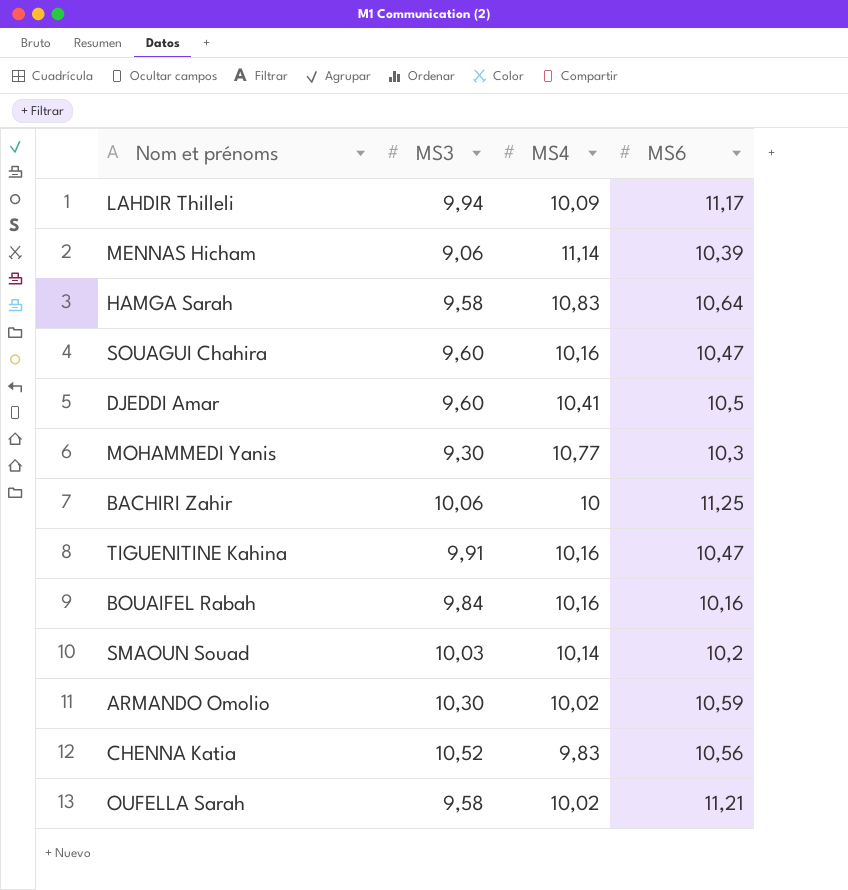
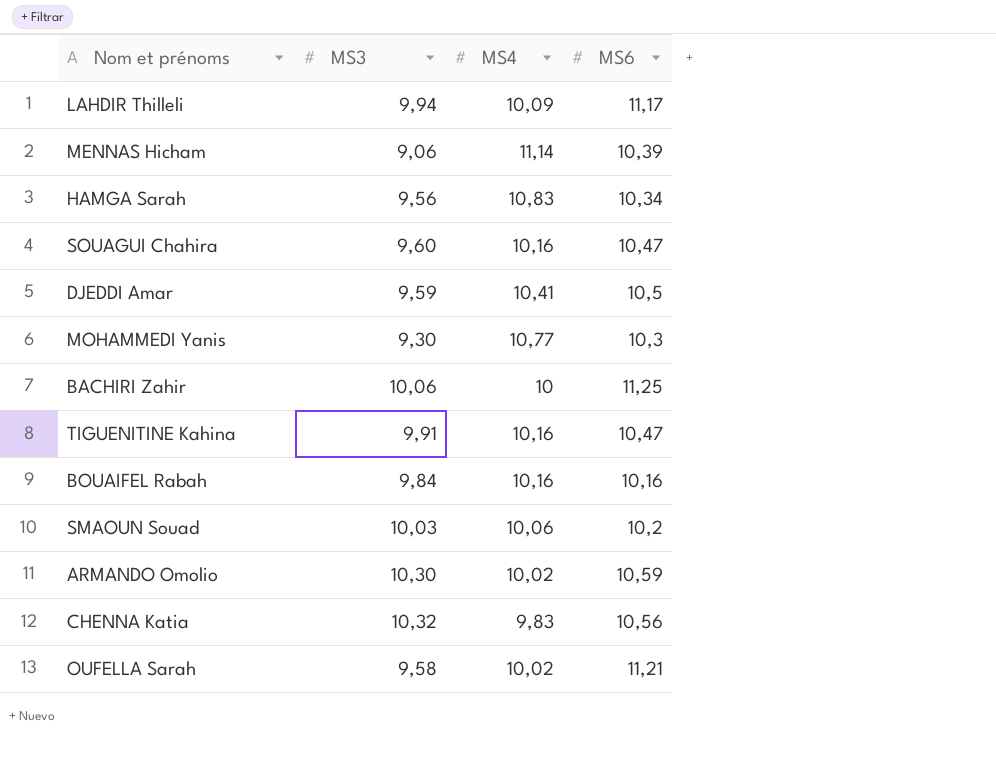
HAMGA Sarah | MS3: 9,58 -> 9,56
HAMGA Sarah | MS6: 10,64 -> 10,34
DJEDDI Amar | MS3: 9,60 -> 9,59
SMAOUN Souad | MS4: 10,14 -> 10,06
CHENNA Katia | MS3: 10,52 -> 10,32

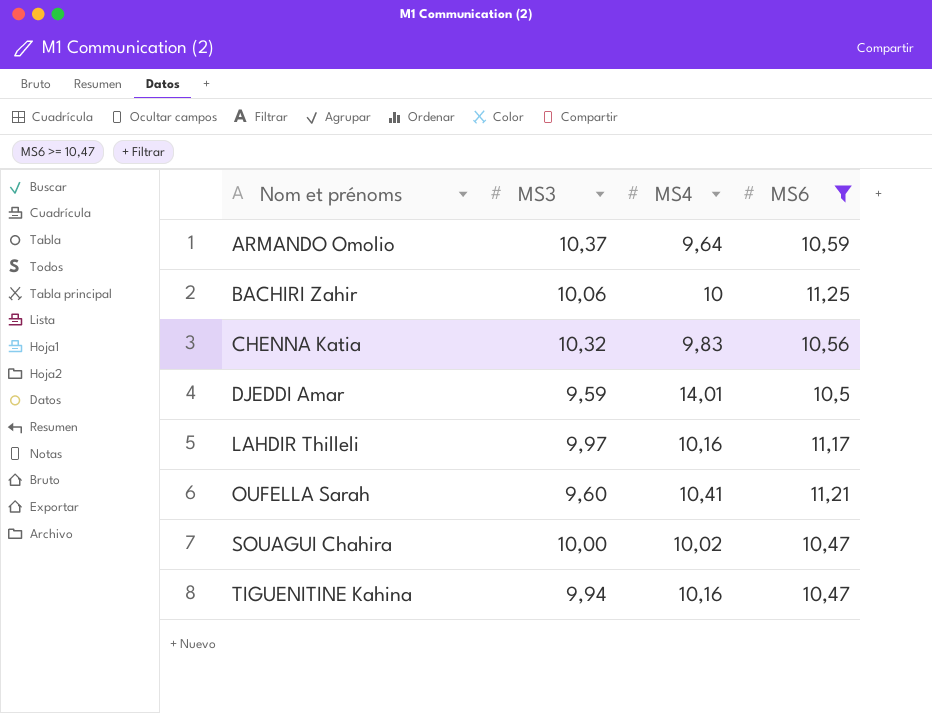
filter: none -> MS6 >= 10,47
row order: none -> Nom et prénoms ascending
ARMANDO Omolio | MS3: 10,30 -> 10,37
ARMANDO Omolio | MS4: 10,02 -> 9,64
DJEDDI Amar | MS4: 10,41 -> 14,01
LAHDIR Thilleli | MS3: 9,94 -> 9,97
LAHDIR Thilleli | MS4: 10,09 -> 10,16
OUFELLA Sarah | MS3: 9,58 -> 9,60
OUFELLA Sarah | MS4: 10,02 -> 10,41
SOUAGUI Chahira | MS3: 9,60 -> 10,00
SOUAGUI Chahira | MS4: 10,16 -> 10,02
TIGUENITINE Kahina | MS3: 9,91 -> 9,94

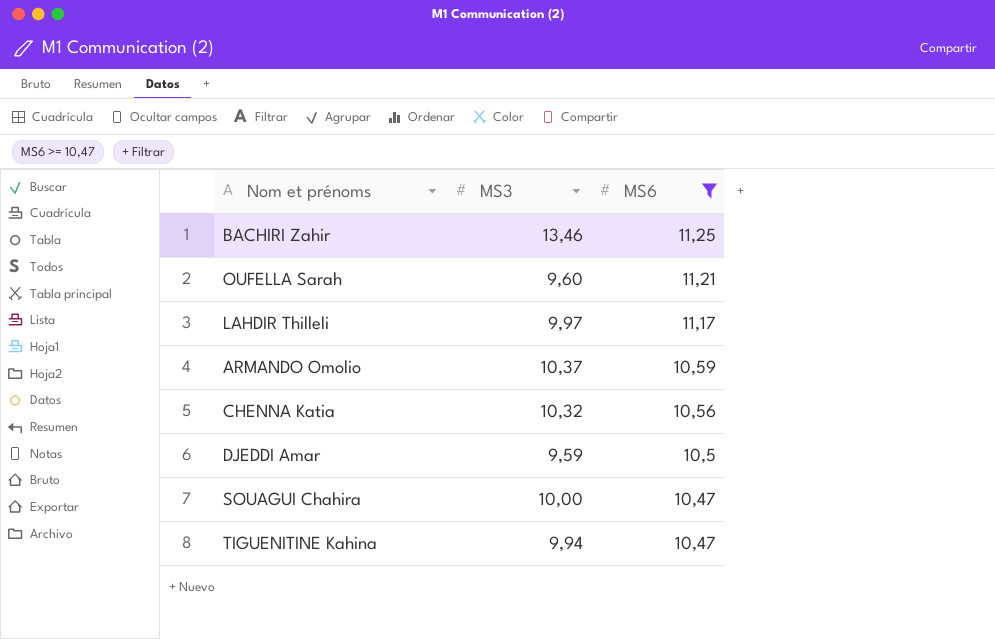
row order: Nom et prénoms ascending -> MS6 descending
column MS4 | position: 3 -> none
BACHIRI Zahir | MS3: 10,06 -> 13,46

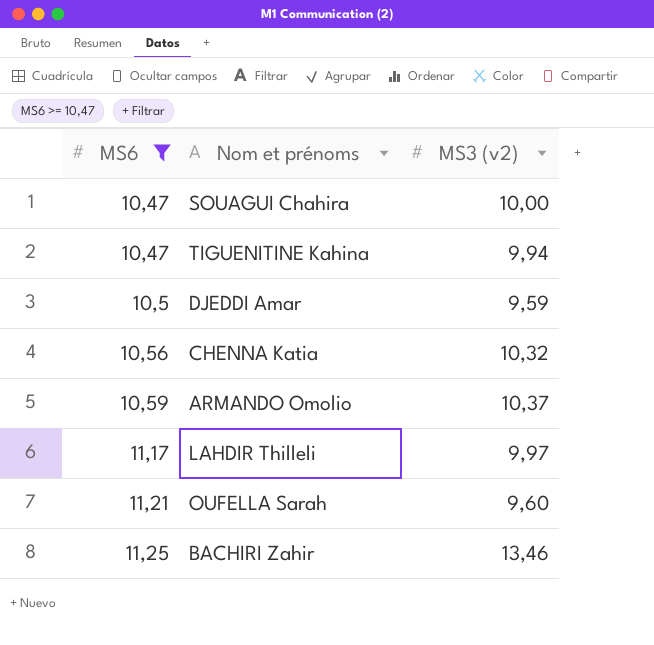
row order: MS6 descending -> MS6 ascending
column MS6 | position: 3 -> 1
column name: MS3 -> MS3 (v2)

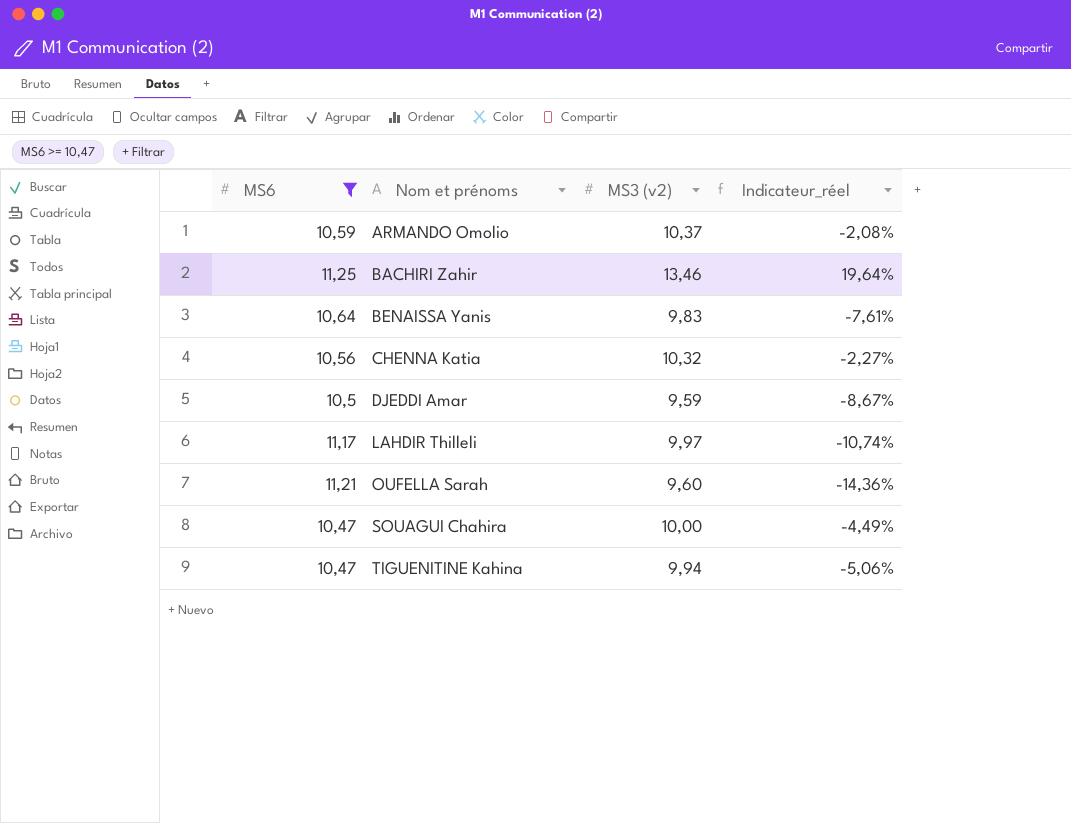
row order: MS6 ascending -> Nom et prénoms ascending
column Indicateur_réel | formula: none -> ([MS3 (v2)] - [MS6]) / [MS6]
row BENAISSA Yanis: none -> 10,64 | 9,83 | -7,61%

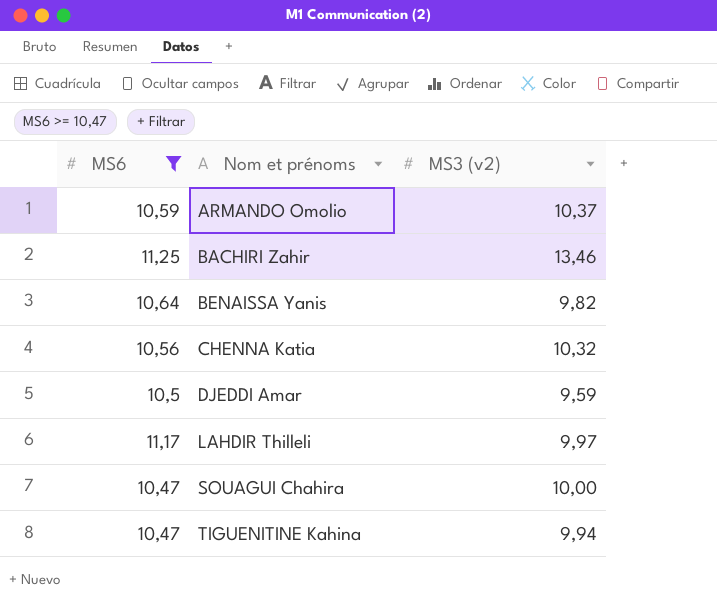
column Indicateur_réel | formula: ([MS3 (v2)] - [MS6]) / [MS6] -> none
row OUFELLA Sarah: 11,21 | 9,60 | -14,36% -> none
BENAISSA Yanis | MS3 (v2): 9,83 -> 9,82

